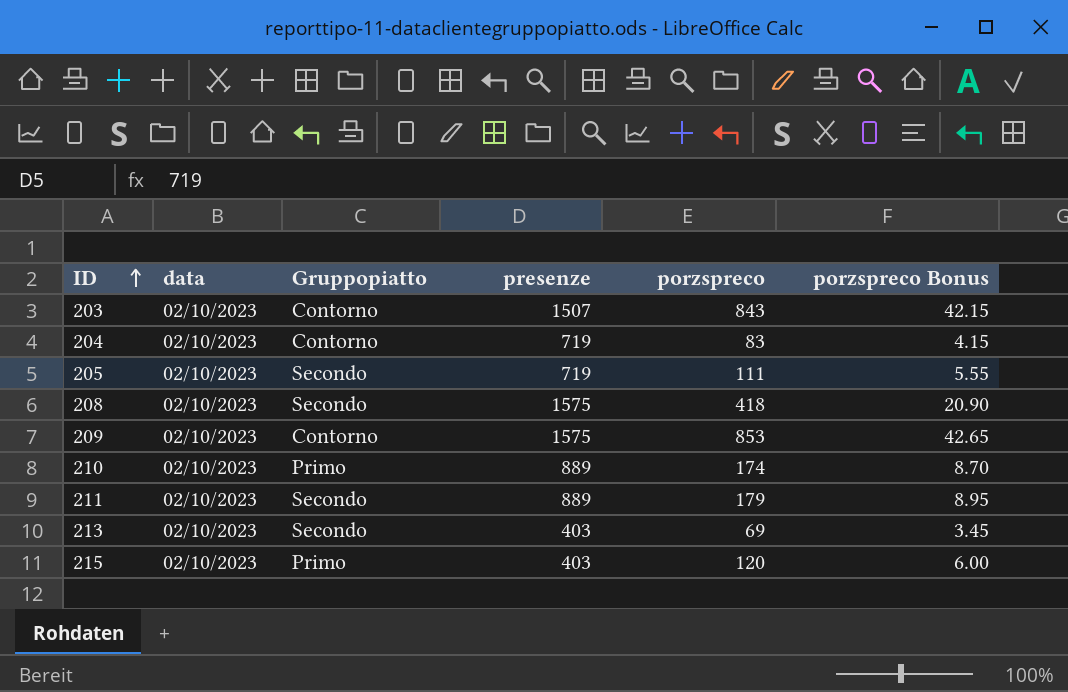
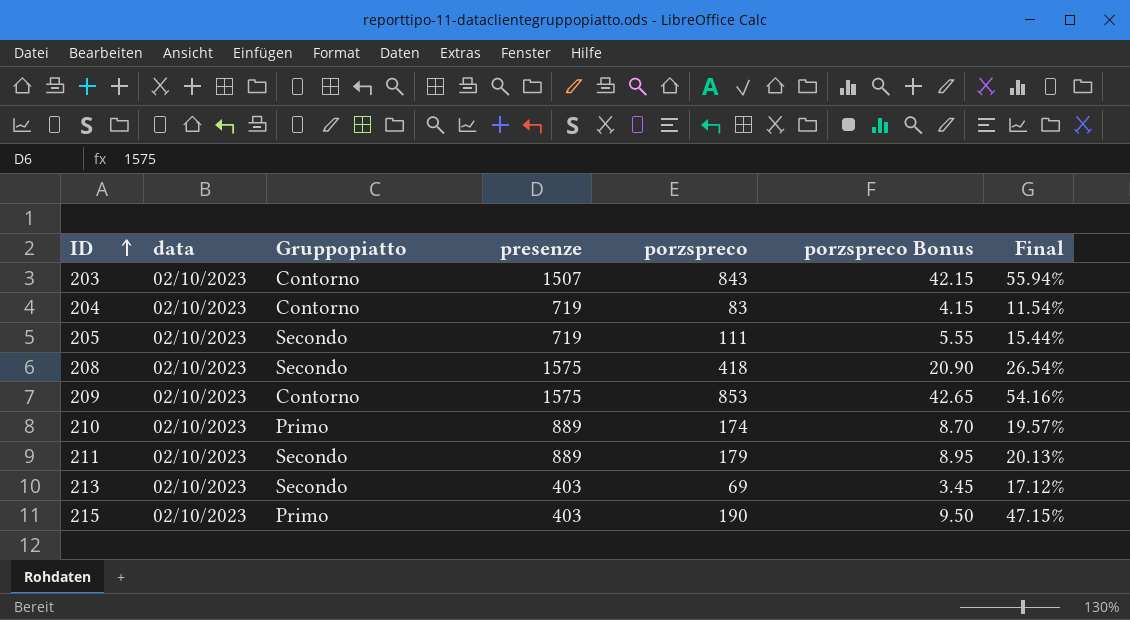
column Final | formula: none -> [porzspreco] / [presenze]
215 | porzspreco: 120 -> 190
215 | porzspreco Bonus: 6.00 -> 9.50

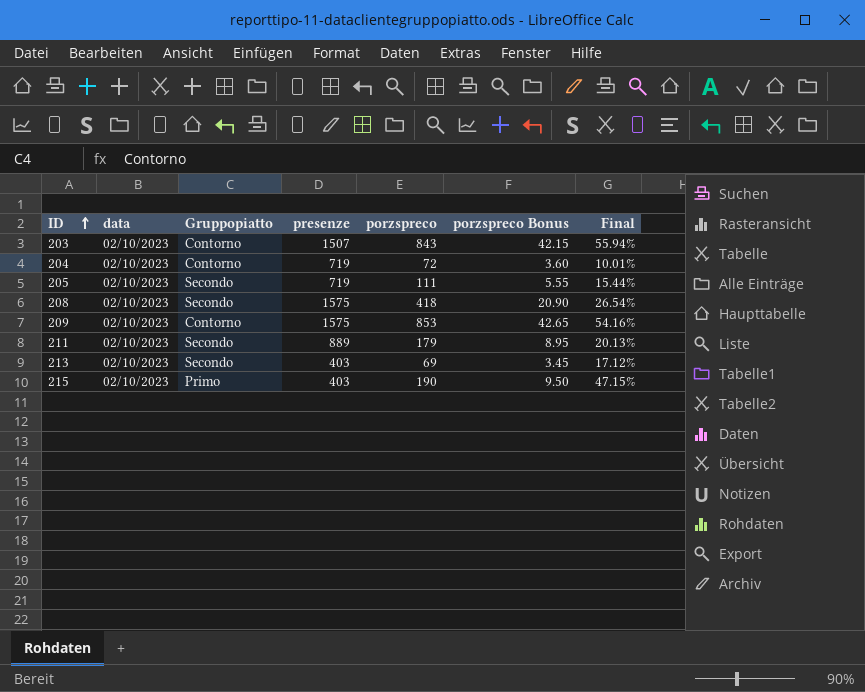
row 210: 02/10/2023 | Primo | 889 | 174 | 8.70 | 19.57% -> none
204 | porzspreco: 83 -> 72
204 | porzspreco Bonus: 4.15 -> 3.60
204 | Final: 11.54% -> 10.01%

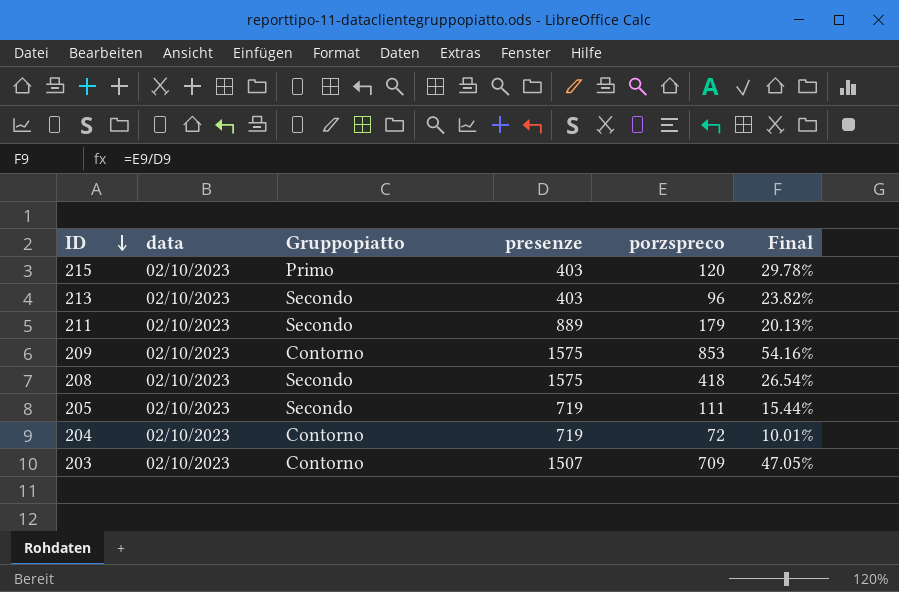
row order: ID ascending -> ID descending
column porzspreco Bonus | formula: [porzspreco] * 0.05 -> none
215 | porzspreco: 190 -> 120
215 | Final: 47.15% -> 29.78%
213 | porzspreco: 69 -> 96
213 | Final: 17.12% -> 23.82%
203 | porzspreco: 843 -> 709
203 | Final: 55.94% -> 47.05%

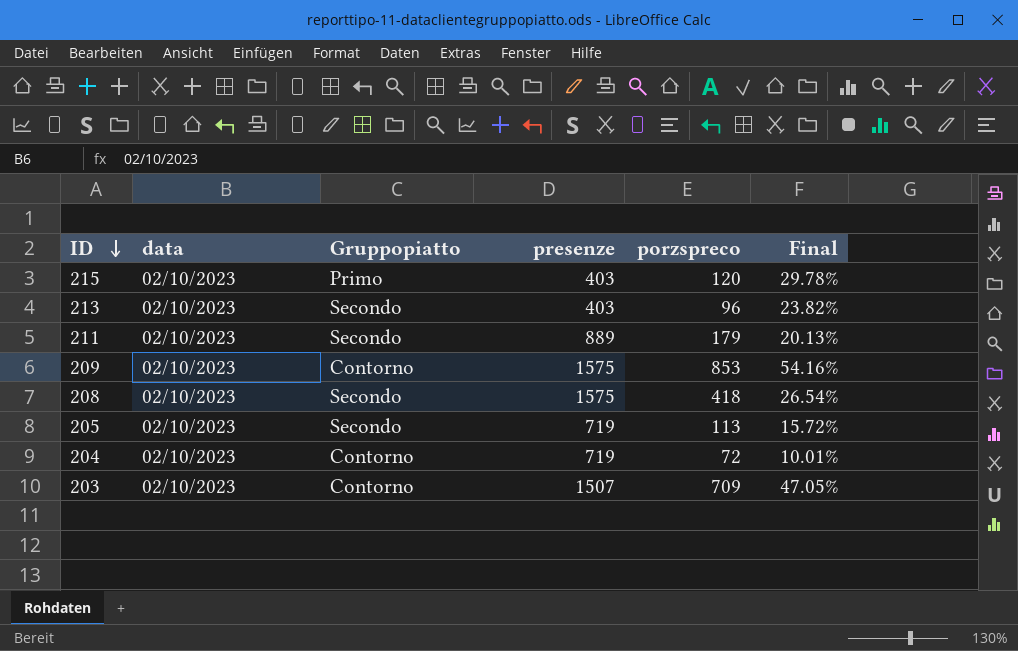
205 | porzspreco: 111 -> 113
205 | Final: 15.44% -> 15.72%

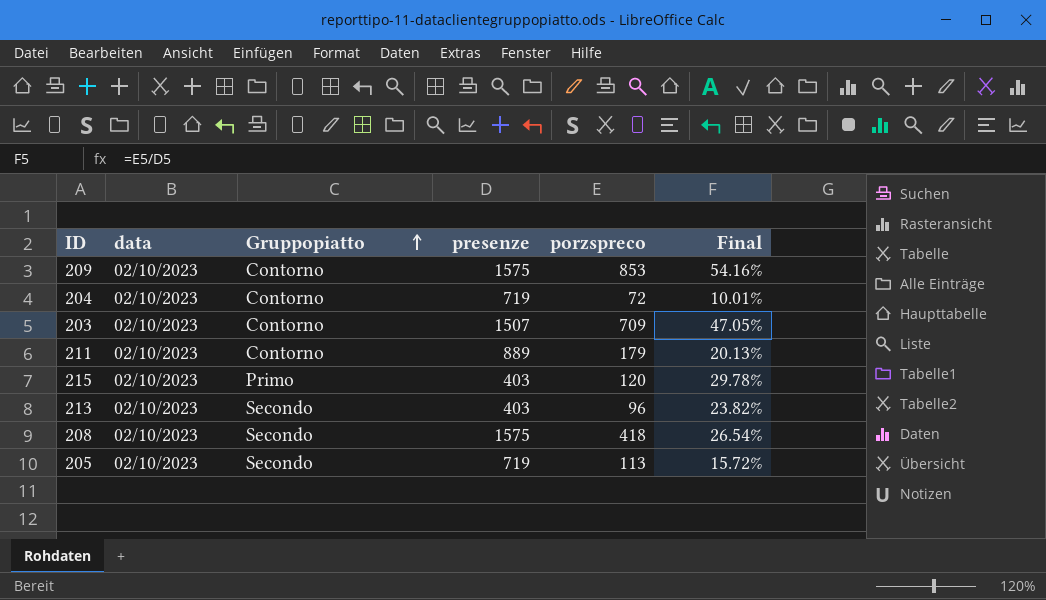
row order: ID descending -> Gruppopiatto ascending
211 | Gruppopiatto: Secondo -> Contorno

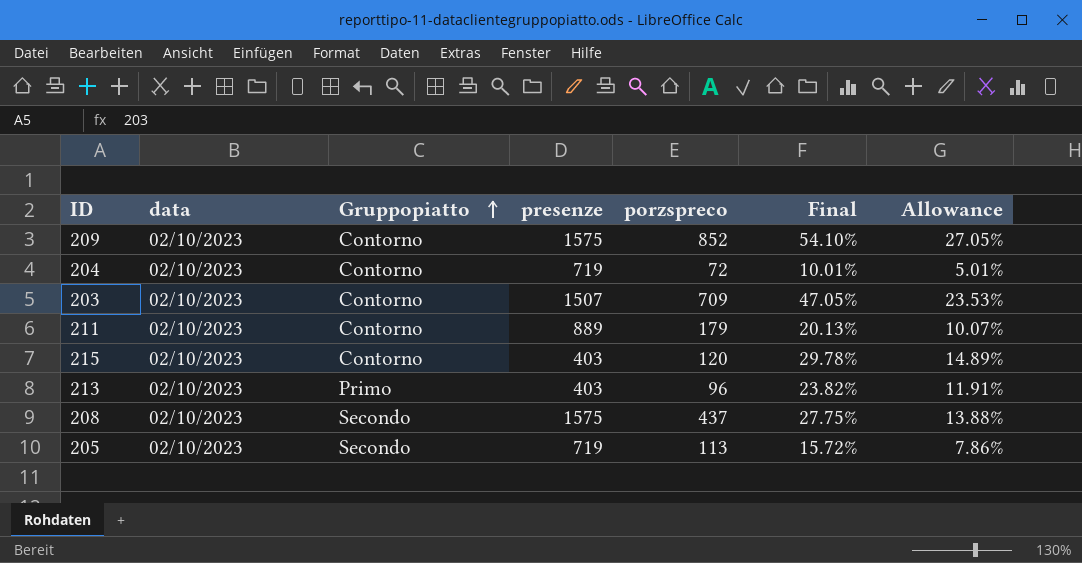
column Allowance | formula: none -> [Final] * 0.5
209 | porzspreco: 853 -> 852
209 | Final: 54.16% -> 54.10%
215 | Gruppopiatto: Primo -> Contorno
213 | Gruppopiatto: Secondo -> Primo
208 | porzspreco: 418 -> 437
208 | Final: 26.54% -> 27.75%

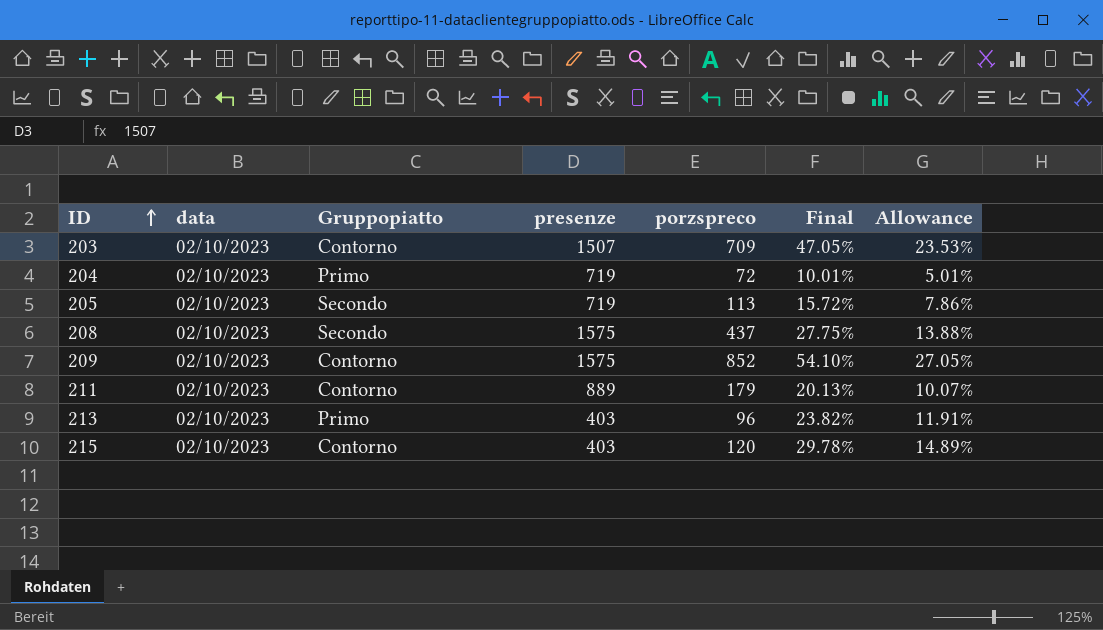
row order: Gruppopiatto ascending -> ID ascending
204 | Gruppopiatto: Contorno -> Primo

